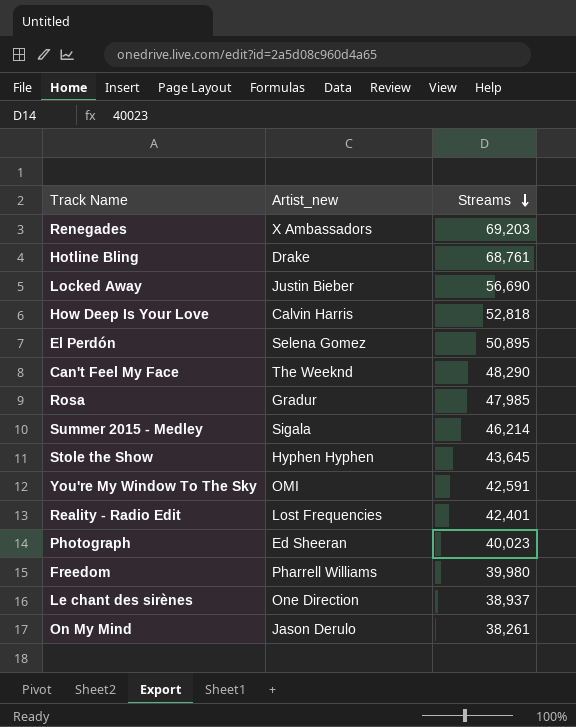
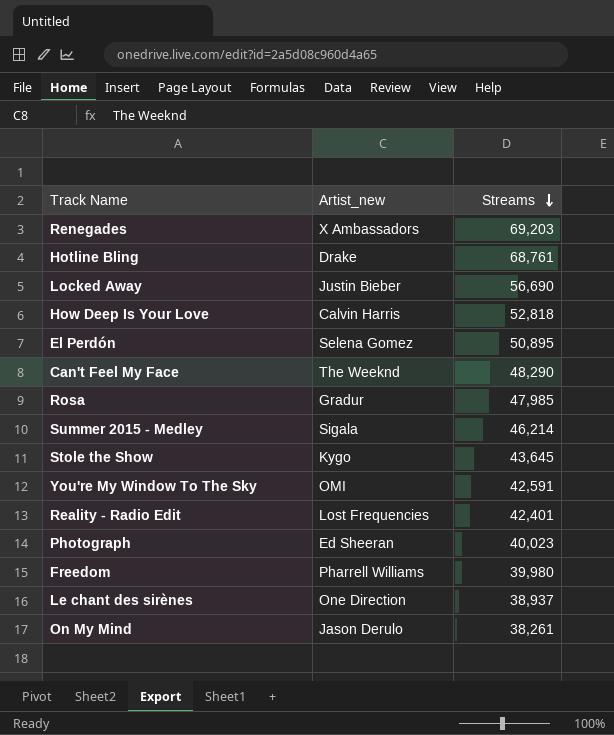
Stole the Show | Artist_new: Hyphen Hyphen -> Kygo

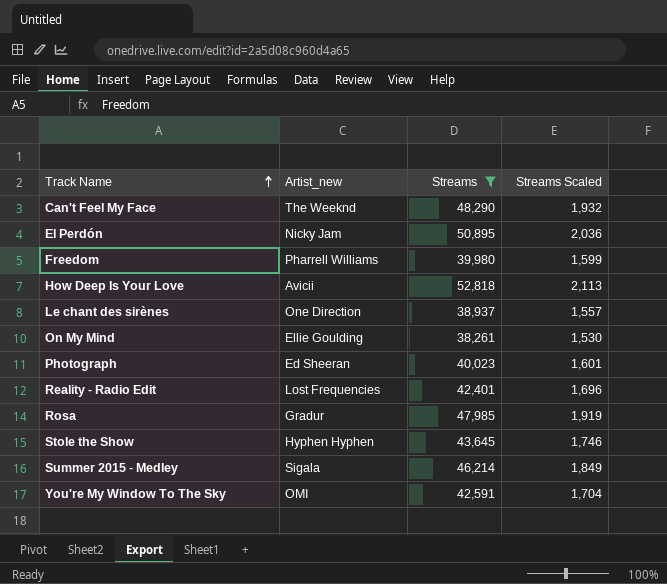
filter: none -> Streams <= 52,818
row order: Streams descending -> Track Name ascending
column Streams Scaled | formula: none -> [Streams] * 0.04
El Perdón | Artist_new: Selena Gomez -> Nicky Jam
How Deep Is Your Love | Artist_new: Calvin Harris -> Avicii
On My Mind | Artist_new: Jason Derulo -> Ellie Goulding
Stole the Show | Artist_new: Kygo -> Hyphen Hyphen

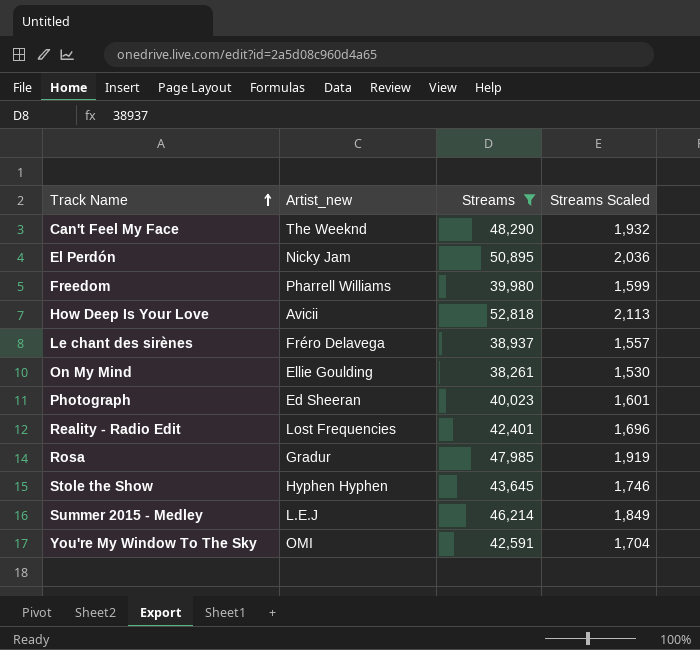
Le chant des sirènes | Artist_new: One Direction -> Fréro Delavega
Summer 2015 - Medley | Artist_new: Sigala -> L.E.J

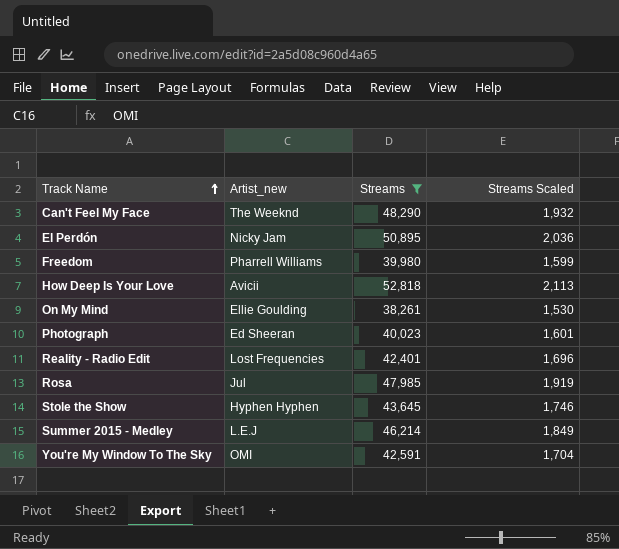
row Le chant des sirènes: Fréro Delavega | 38,937 | 1,557 -> none
Rosa | Artist_new: Gradur -> Jul

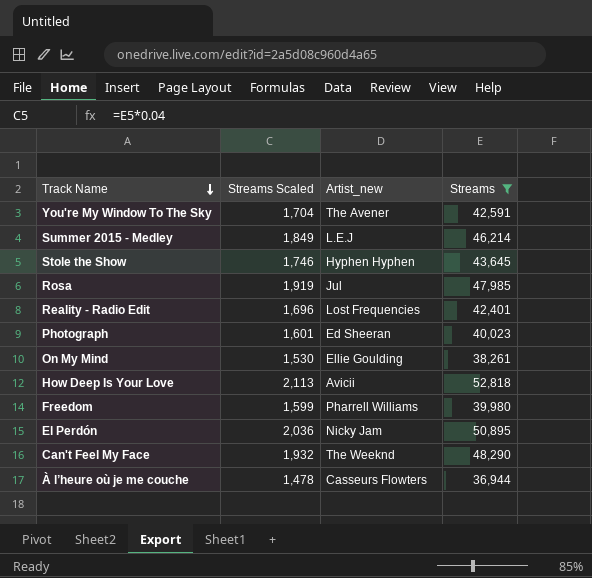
row order: Track Name ascending -> Track Name descending
column Streams Scaled | position: 4 -> 2
You're My Window To The Sky | Artist_new: OMI -> The Avener
row À l’heure où je me couche: none -> 1,478 | Casseurs Flowters | 36,944

